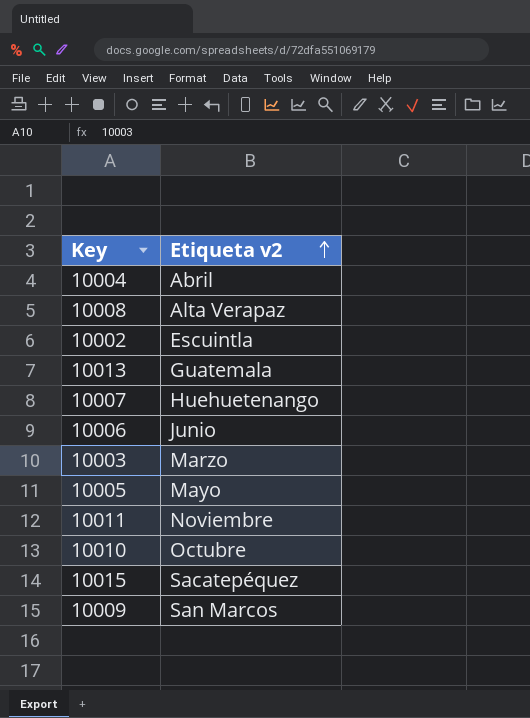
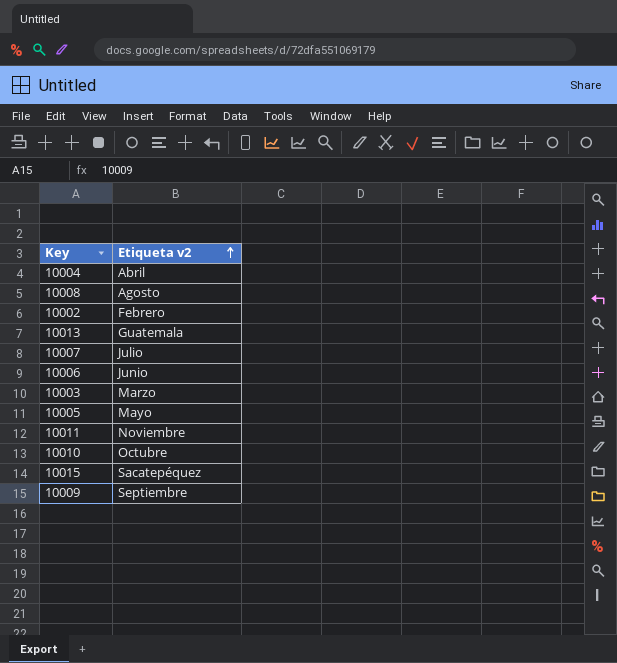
10008 | Etiqueta v2: Alta Verapaz -> Agosto
10002 | Etiqueta v2: Escuintla -> Febrero
10007 | Etiqueta v2: Huehuetenango -> Julio
10009 | Etiqueta v2: San Marcos -> Septiembre

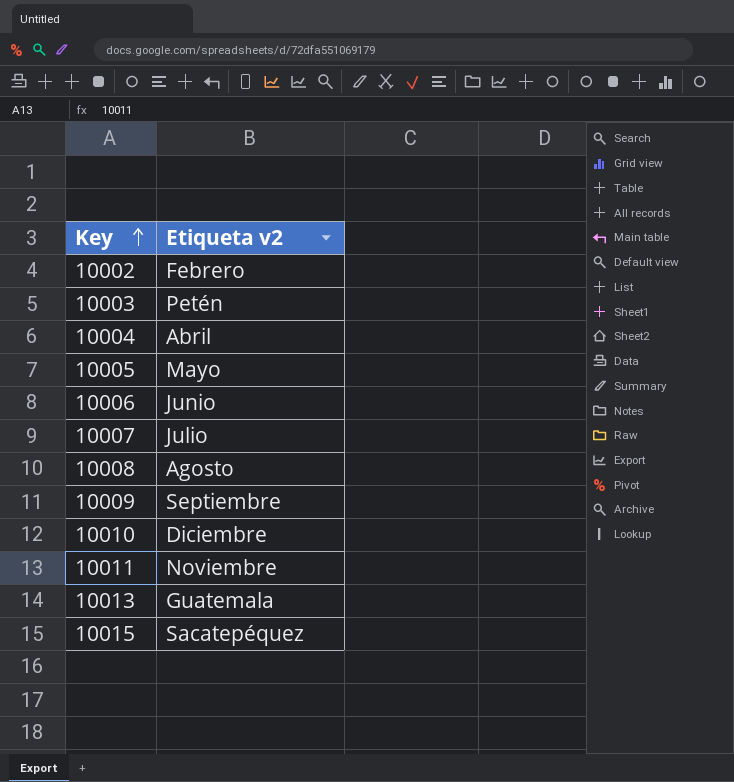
row order: Etiqueta v2 ascending -> Key ascending
10003 | Etiqueta v2: Marzo -> Petén
10010 | Etiqueta v2: Octubre -> Diciembre

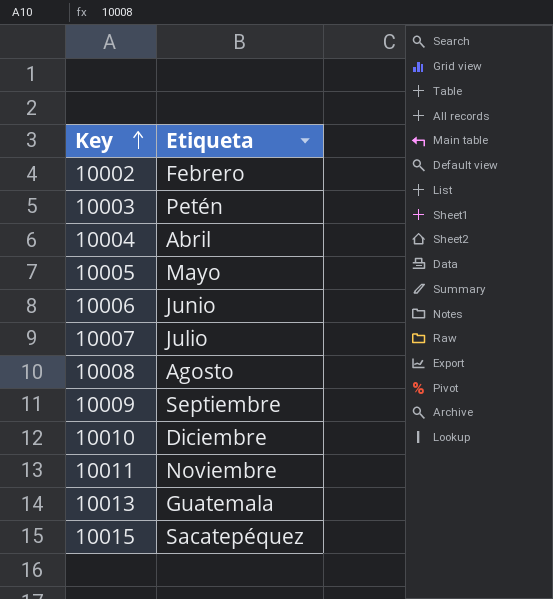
column name: Etiqueta v2 -> Etiqueta

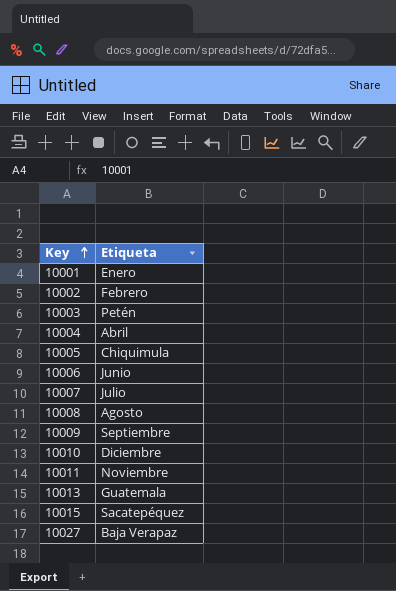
row 10001: none -> Enero
10005 | Etiqueta: Mayo -> Chiquimula
row 10027: none -> Baja Verapaz

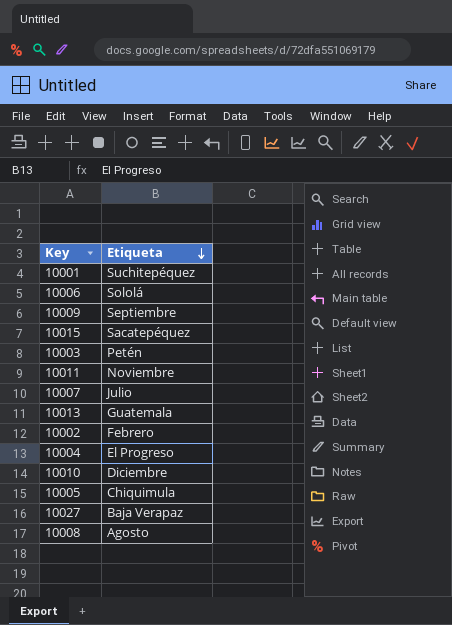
row order: Key ascending -> Etiqueta descending
10001 | Etiqueta: Enero -> Suchitepéquez
10006 | Etiqueta: Junio -> Sololá
10004 | Etiqueta: Abril -> El Progreso

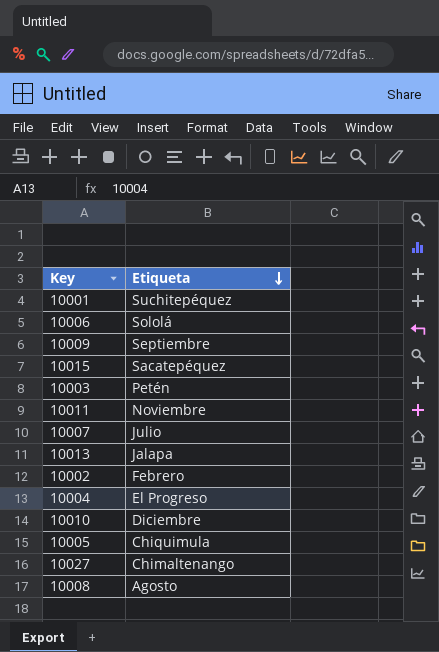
10013 | Etiqueta: Guatemala -> Jalapa
10027 | Etiqueta: Baja Verapaz -> Chimaltenango

